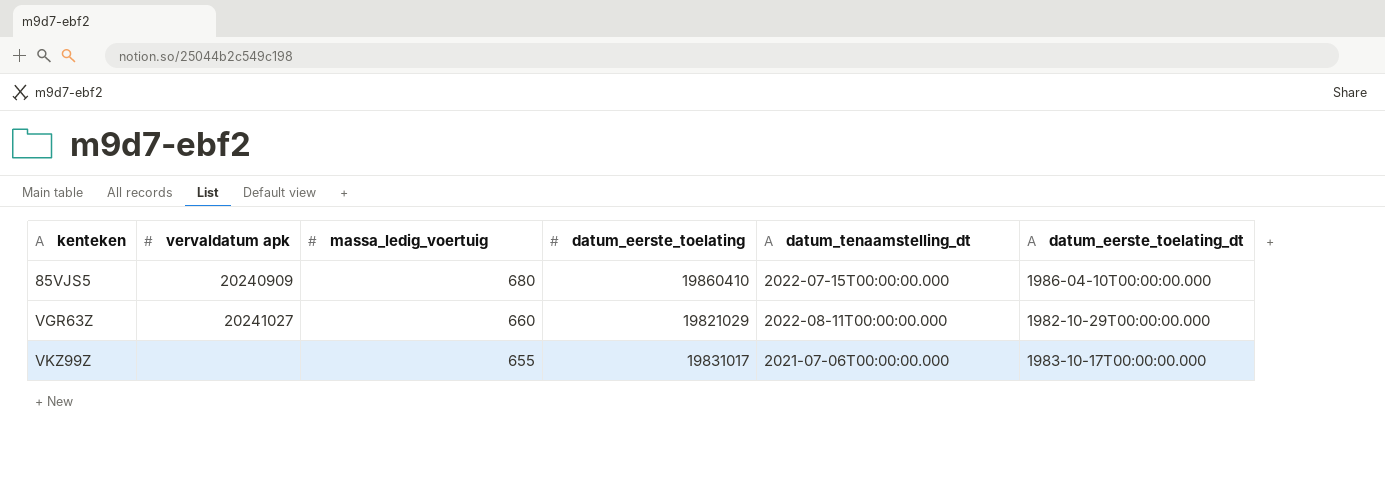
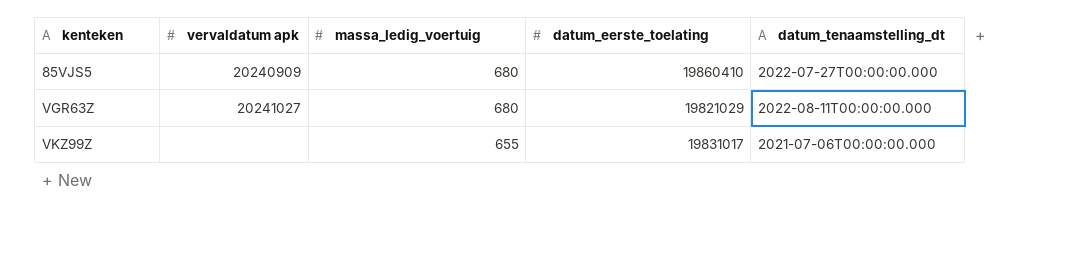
column datum_eerste_toelating_dt | position: 6 -> none
85VJS5 | datum_tenaamstelling_dt: 2022-07-15T00:00:00.000 -> 2022-07-27T00:00:00.000
VGR63Z | massa_ledig_voertuig: 660 -> 680

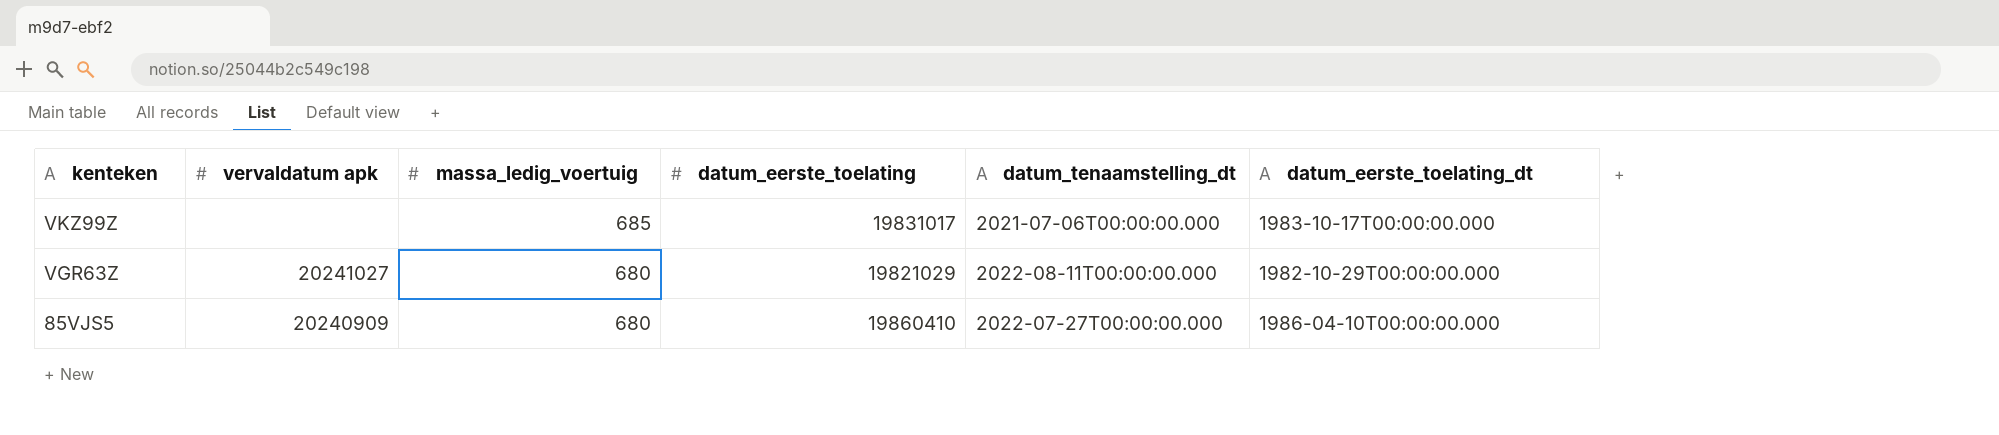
row order: kenteken ascending -> kenteken descending
column datum_eerste_toelating_dt | position: none -> 6
VKZ99Z | massa_ledig_voertuig: 655 -> 685

